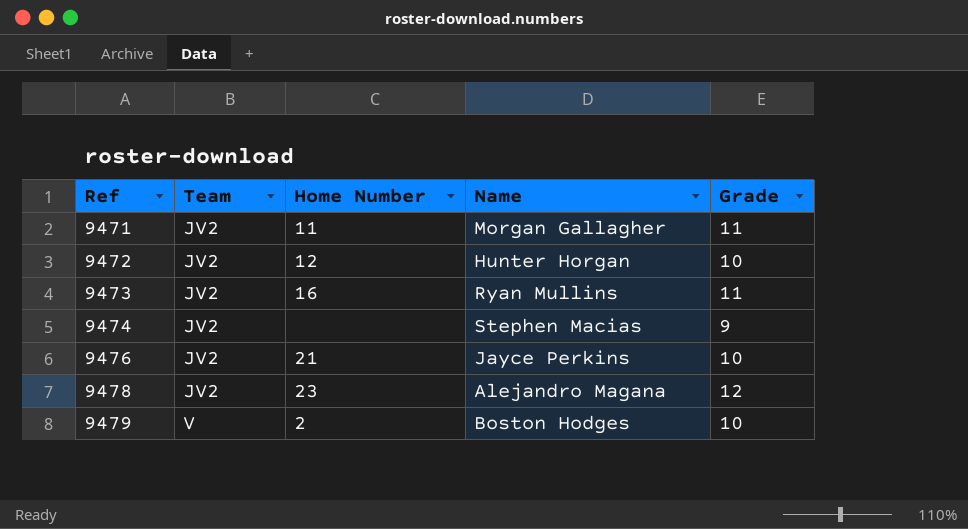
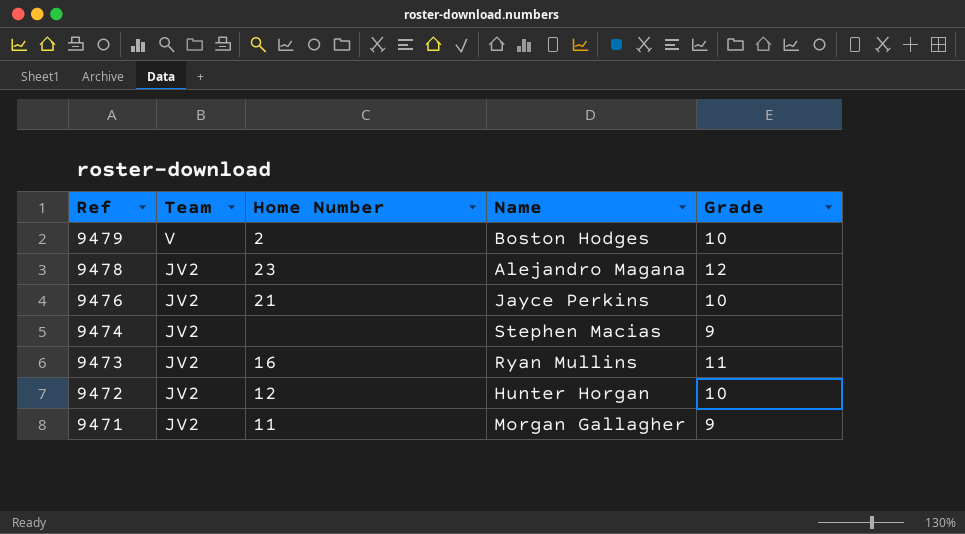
row order: Ref ascending -> Ref descending
9471 | Grade: 11 -> 9

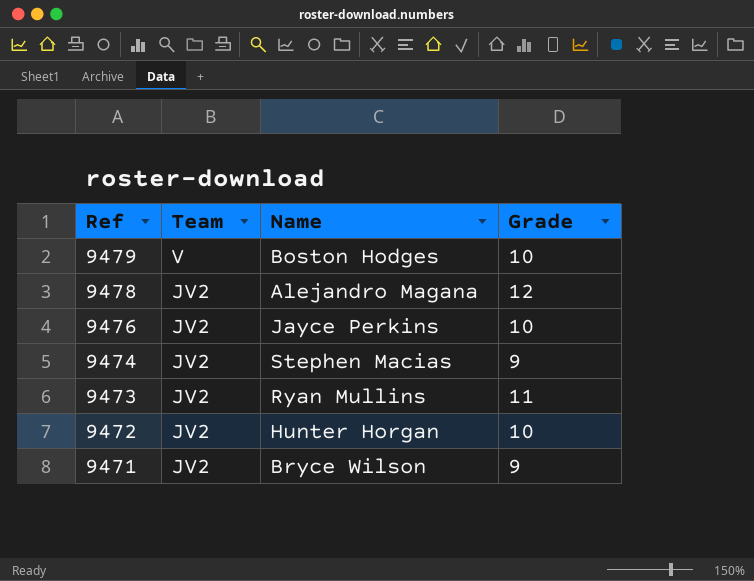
column Home Number | position: 3 -> none
9471 | Name: Morgan Gallagher -> Bryce Wilson

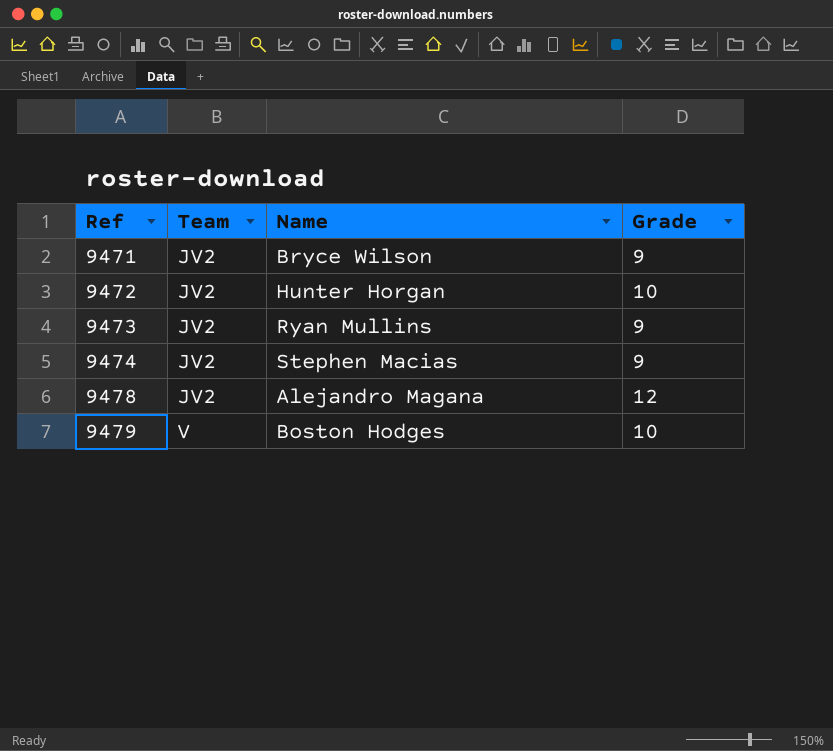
row order: Ref descending -> Ref ascending
row 9476: JV2 | Jayce Perkins | 10 -> none
9473 | Grade: 11 -> 9

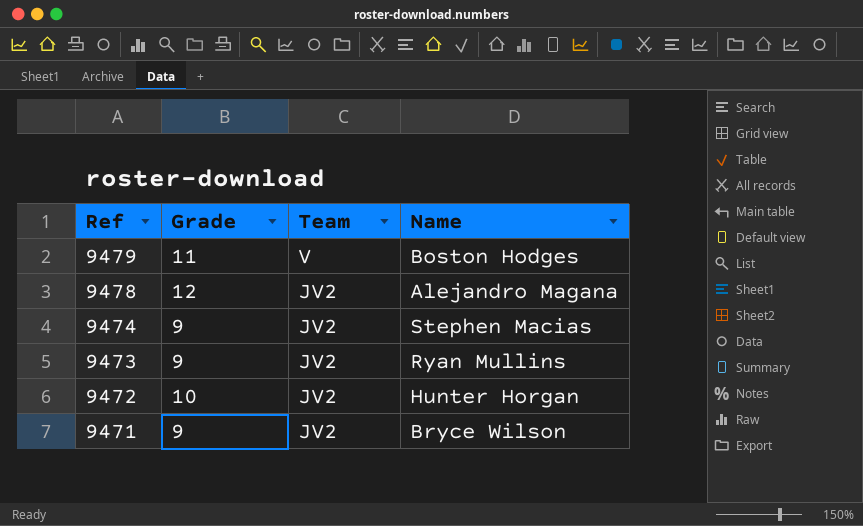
row order: Ref ascending -> Ref descending
column Grade | position: 4 -> 2
9479 | Grade: 10 -> 11

